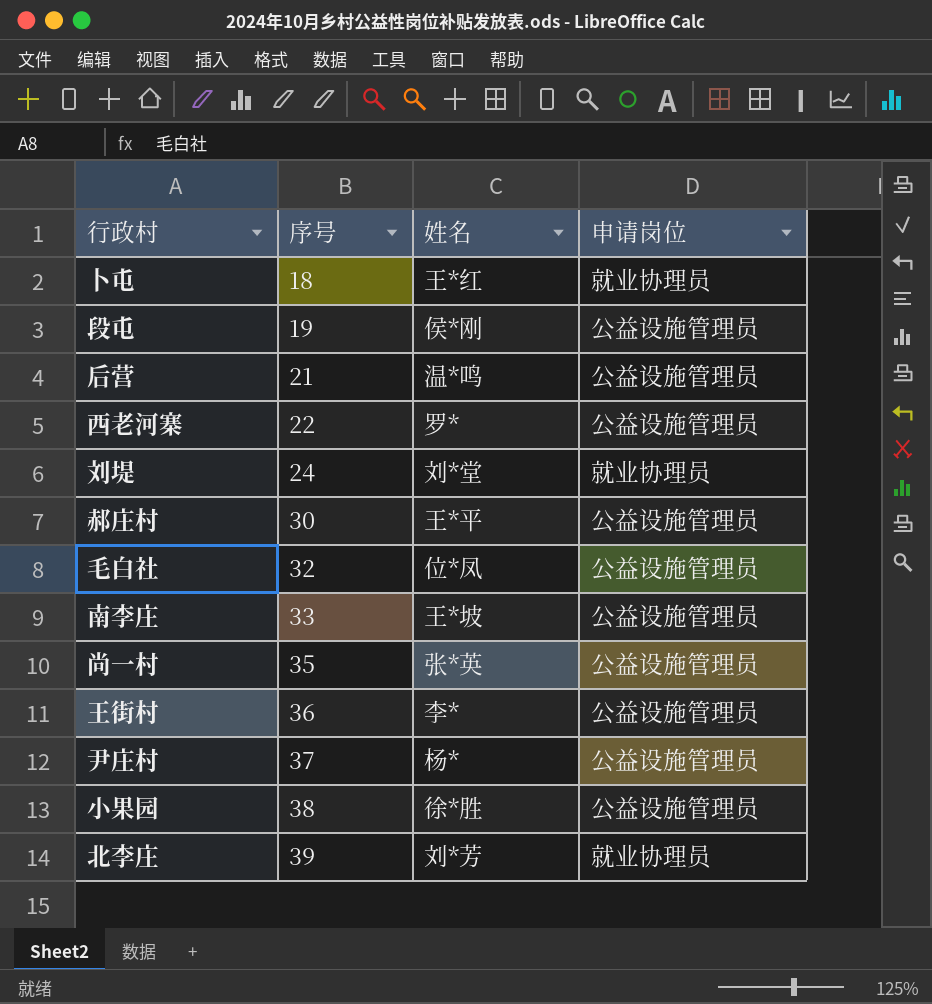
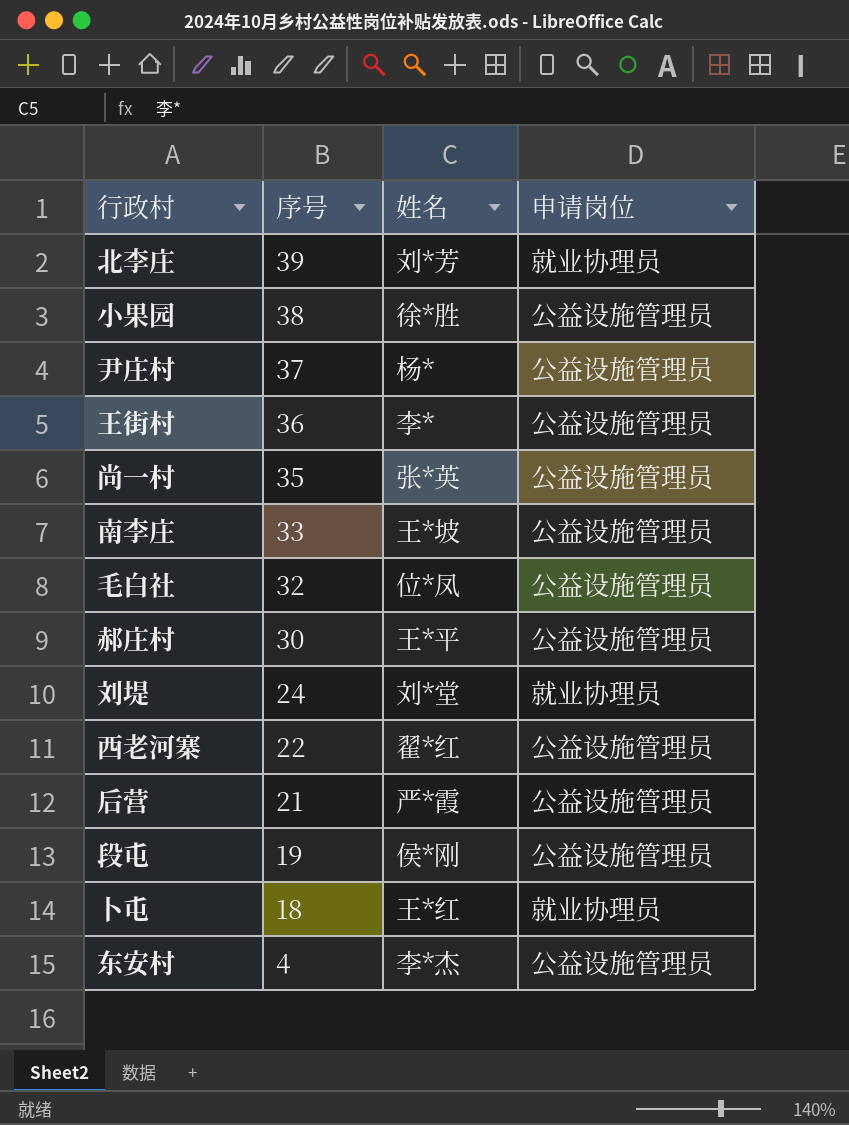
row order: 序号 ascending -> 序号 descending
西老河寨 | 姓名: 罗* -> 翟*红
后营 | 姓名: 温*鸣 -> 严*霞
row 东安村: none -> 4 | 李*杰 | 公益设施管理员

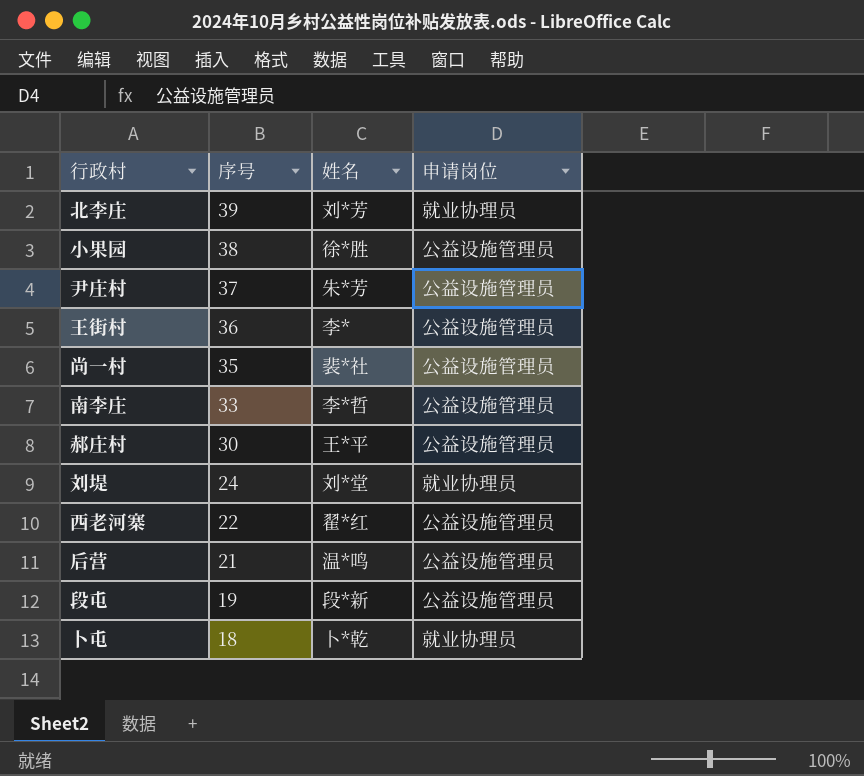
row 毛白社: 32 | 位*凤 | 公益设施管理员 -> none
row 东安村: 4 | 李*杰 | 公益设施管理员 -> none
尹庄村 | 姓名: 杨* -> 朱*芳
尚一村 | 姓名: 张*英 -> 裴*社
南李庄 | 姓名: 王*坡 -> 李*哲
后营 | 姓名: 严*霞 -> 温*鸣
段屯 | 姓名: 侯*刚 -> 段*新
卜屯 | 姓名: 王*红 -> 卜*乾

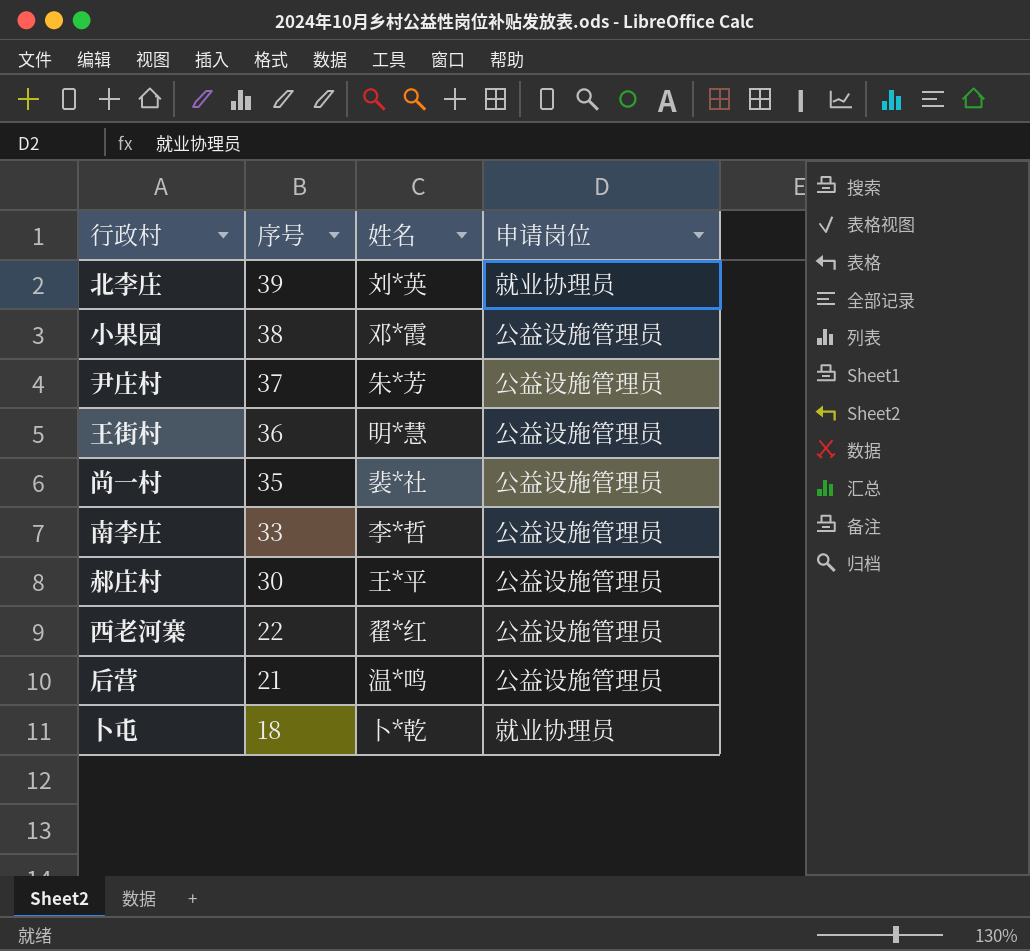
row 刘堤: 24 | 刘*堂 | 就业协理员 -> none
row 段屯: 19 | 段*新 | 公益设施管理员 -> none
北李庄 | 姓名: 刘*芳 -> 刘*英
小果园 | 姓名: 徐*胜 -> 邓*霞
王街村 | 姓名: 李* -> 明*慧

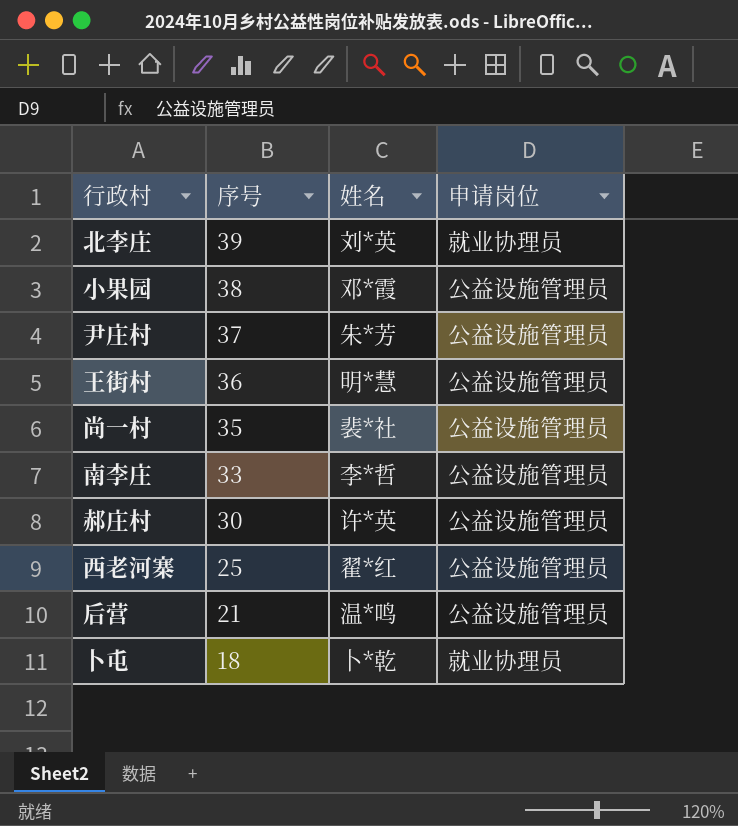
郝庄村 | 姓名: 王*平 -> 许*英
西老河寨 | 序号: 22 -> 25

